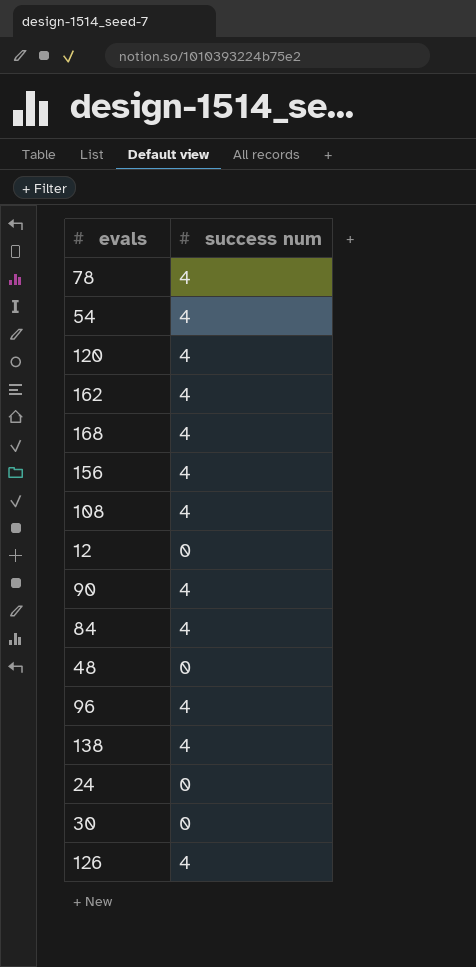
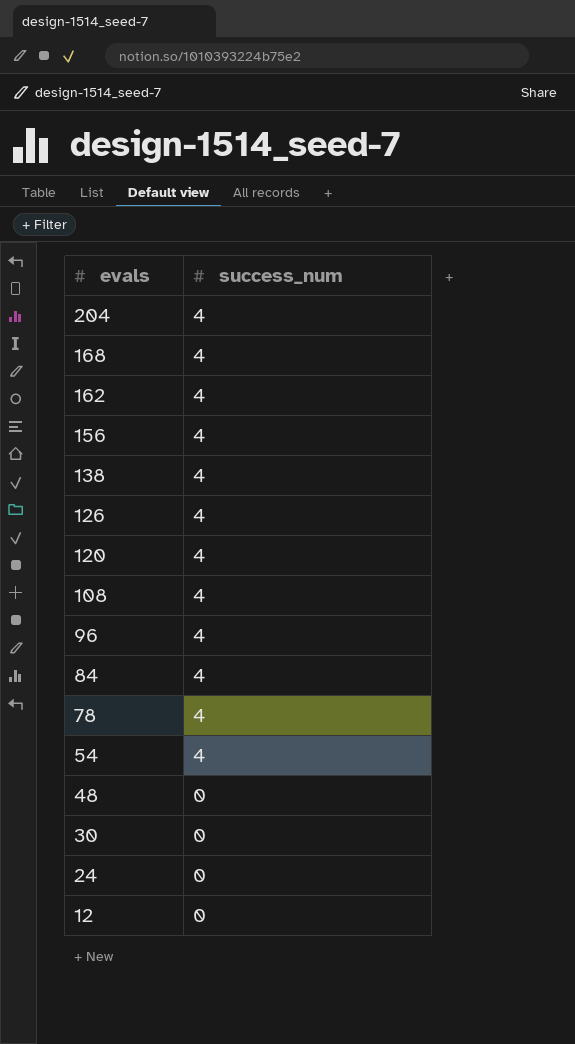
row order: none -> evals descending
column name: success num -> success_num
row 90: 4 -> none
row 204: none -> 4

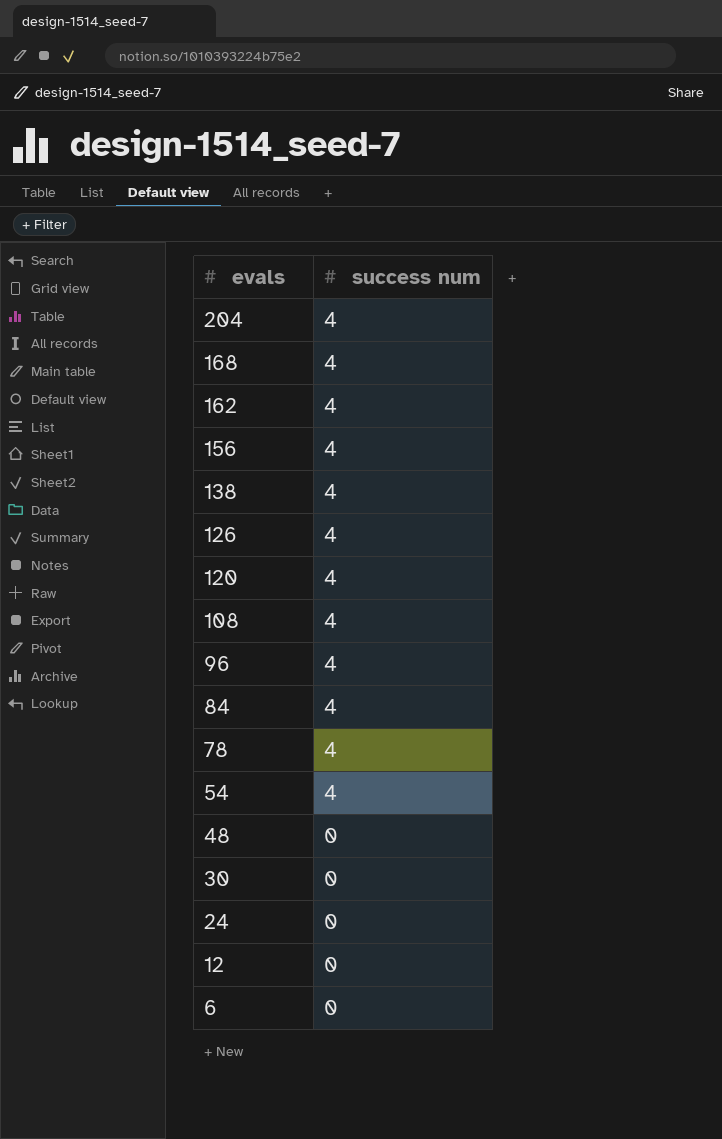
column name: success_num -> success num
row 6: none -> 0

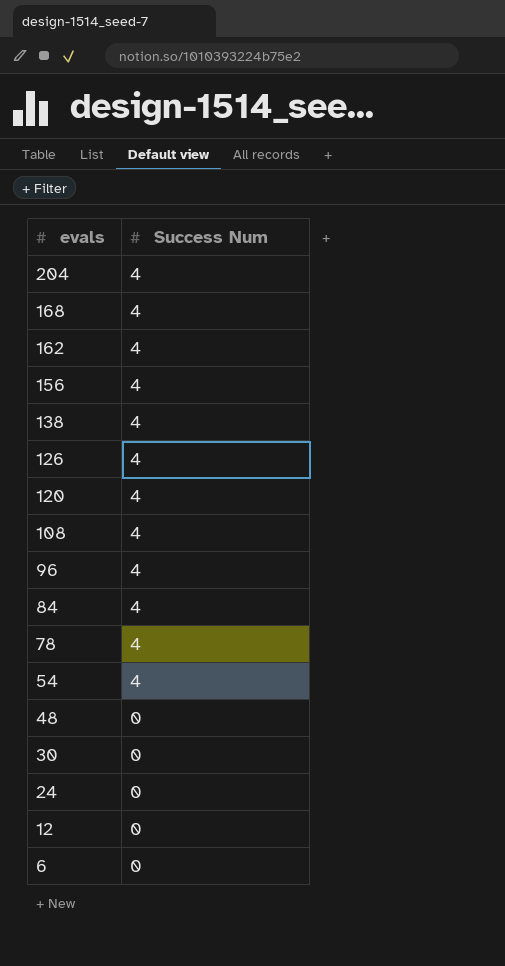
column name: success num -> Success Num

